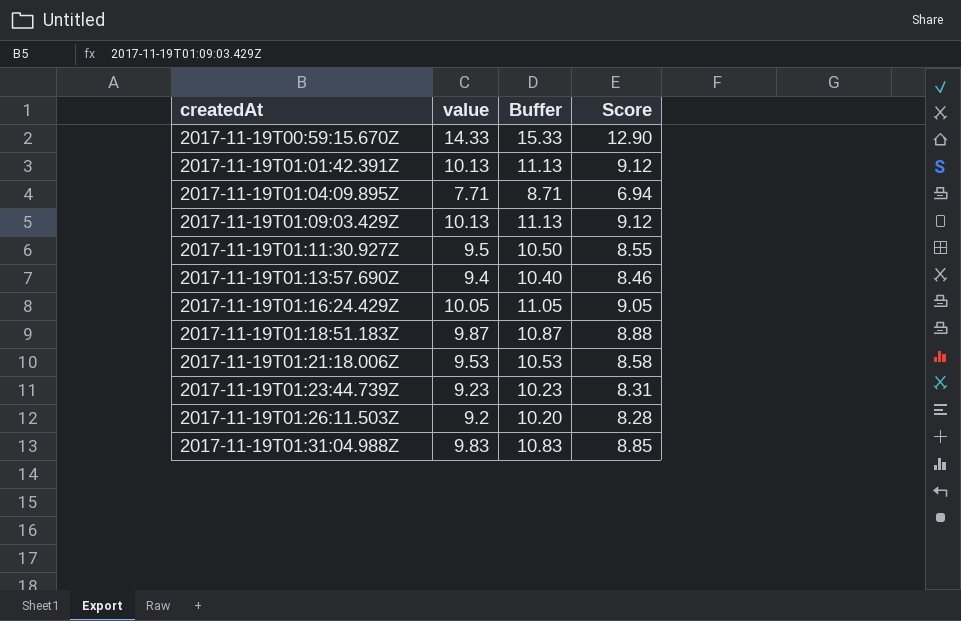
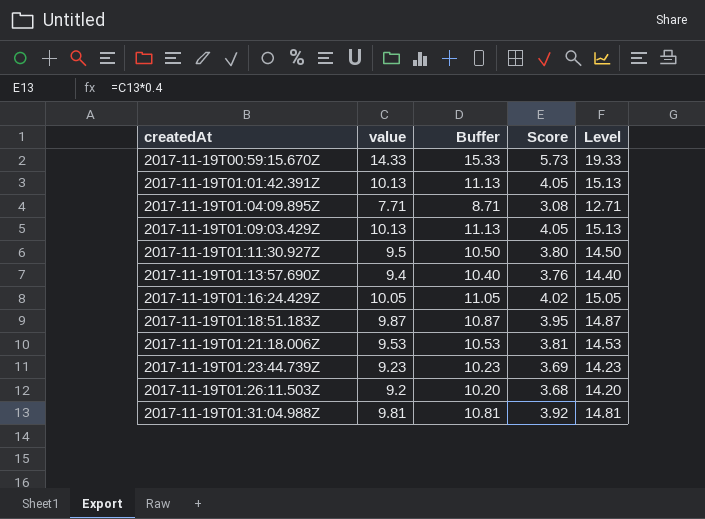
column Score | formula: [value] * 0.9 -> [value] * 0.4
column Level | formula: none -> [value] + 5
2017-11-19T01:31:04.988Z | value: 9.83 -> 9.81
2017-11-19T01:31:04.988Z | Buffer: 10.83 -> 10.81

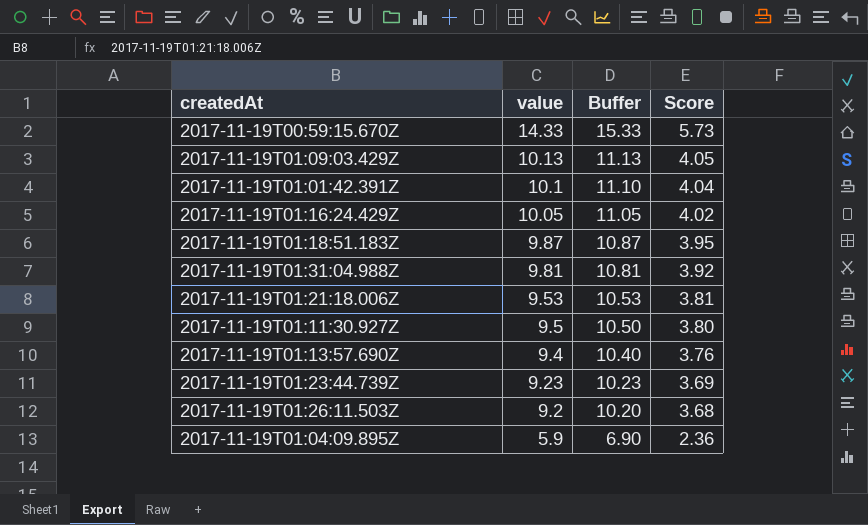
row order: createdAt ascending -> value descending
column Level | formula: [value] + 5 -> none
2017-11-19T01:01:42.391Z | value: 10.13 -> 10.1
2017-11-19T01:01:42.391Z | Buffer: 11.13 -> 11.10
2017-11-19T01:01:42.391Z | Score: 4.05 -> 4.04
2017-11-19T01:04:09.895Z | value: 7.71 -> 5.9
2017-11-19T01:04:09.895Z | Buffer: 8.71 -> 6.90
2017-11-19T01:04:09.895Z | Score: 3.08 -> 2.36

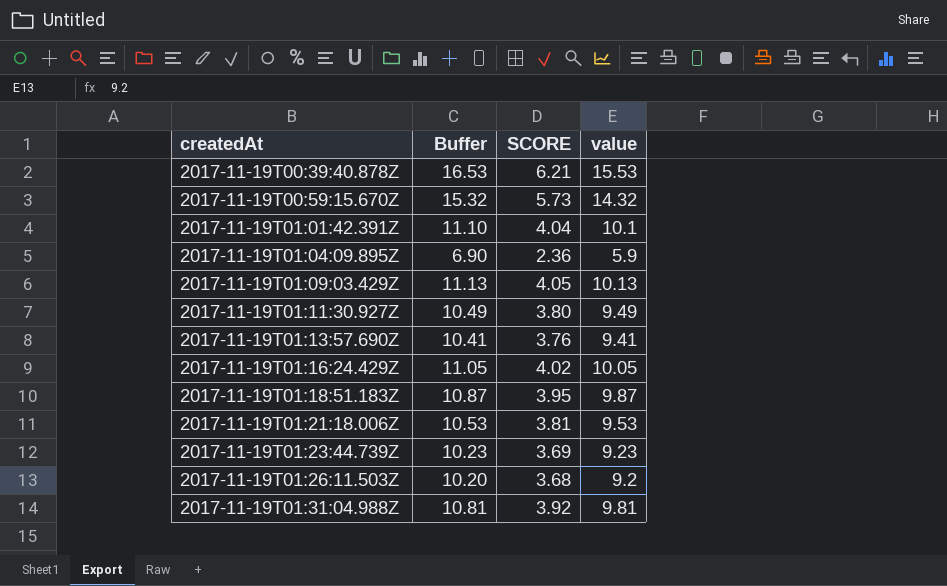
row order: value descending -> createdAt ascending
column name: Score -> SCORE
column value | position: 2 -> 4
row 2017-11-19T00:39:40.878Z: none -> 16.53 | 6.21 | 15.53
2017-11-19T00:59:15.670Z | Buffer: 15.33 -> 15.32
2017-11-19T00:59:15.670Z | value: 14.33 -> 14.32
2017-11-19T01:11:30.927Z | Buffer: 10.50 -> 10.49
2017-11-19T01:11:30.927Z | value: 9.5 -> 9.49
2017-11-19T01:13:57.690Z | Buffer: 10.40 -> 10.41
2017-11-19T01:13:57.690Z | value: 9.4 -> 9.41

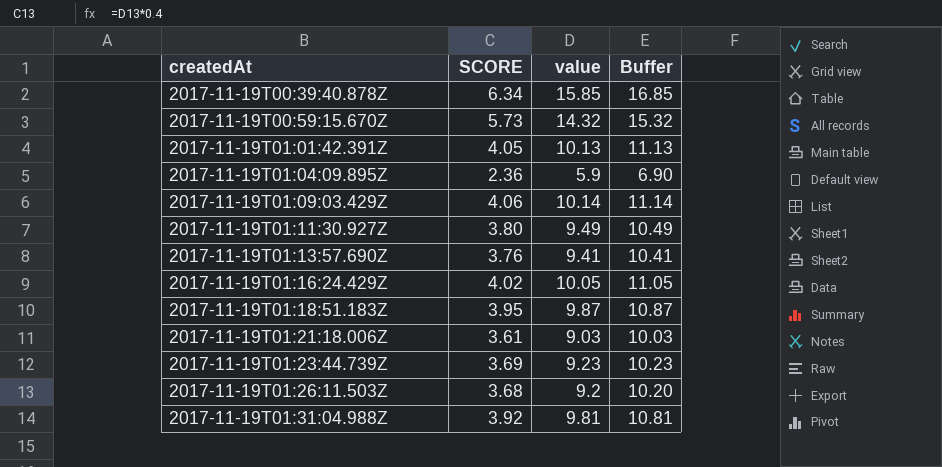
column Buffer | position: 2 -> 4
2017-11-19T00:39:40.878Z | SCORE: 6.21 -> 6.34
2017-11-19T00:39:40.878Z | value: 15.53 -> 15.85
2017-11-19T00:39:40.878Z | Buffer: 16.53 -> 16.85
2017-11-19T01:01:42.391Z | SCORE: 4.04 -> 4.05
2017-11-19T01:01:42.391Z | value: 10.1 -> 10.13
2017-11-19T01:01:42.391Z | Buffer: 11.10 -> 11.13
2017-11-19T01:09:03.429Z | SCORE: 4.05 -> 4.06
2017-11-19T01:09:03.429Z | value: 10.13 -> 10.14
2017-11-19T01:09:03.429Z | Buffer: 11.13 -> 11.14
2017-11-19T01:21:18.006Z | SCORE: 3.81 -> 3.61
2017-11-19T01:21:18.006Z | value: 9.53 -> 9.03
2017-11-19T01:21:18.006Z | Buffer: 10.53 -> 10.03

